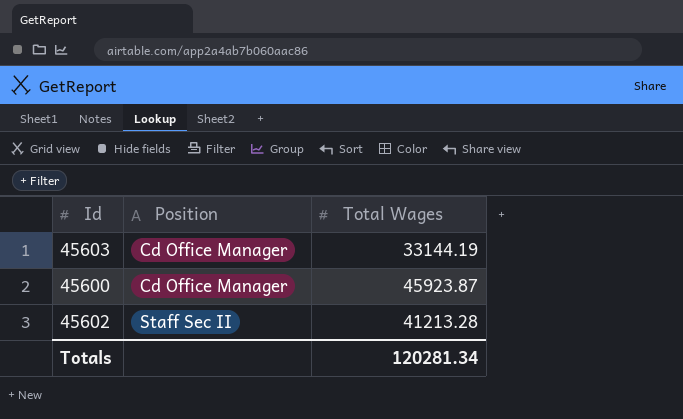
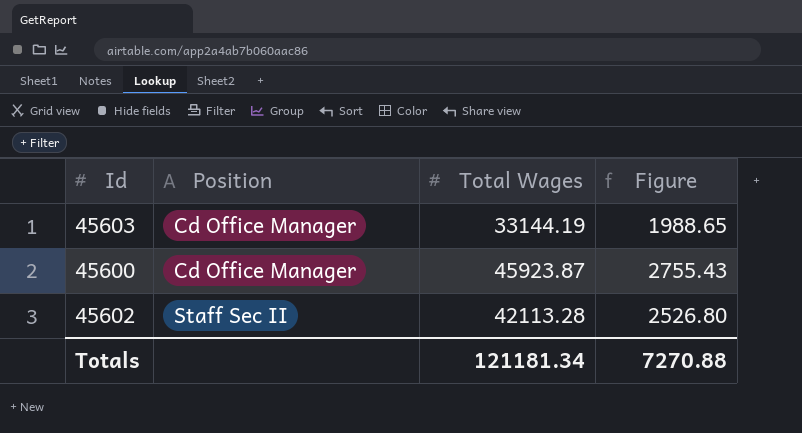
column Figure | formula: none -> [Total Wages] * 0.06
45602 | Total Wages: 41213.28 -> 42113.28
Totals | Total Wages: 120281.34 -> 121181.34

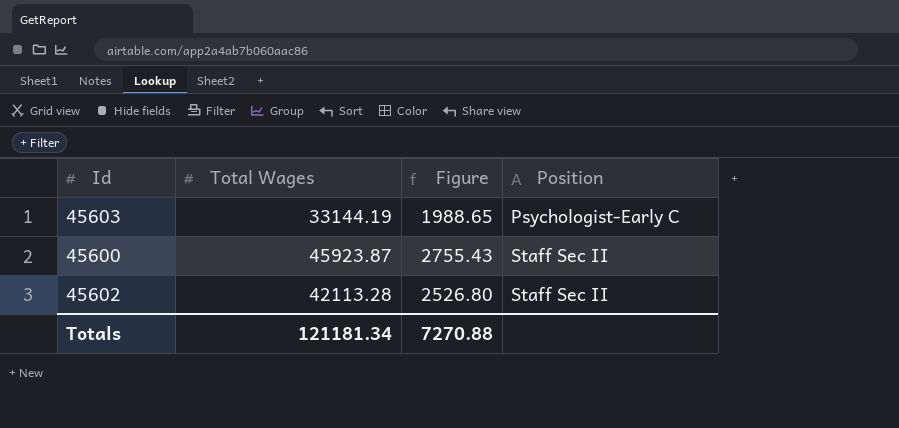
column Position | position: 2 -> 4
45603 | Position: Cd Office Manager -> Psychologist-Early C
45600 | Position: Cd Office Manager -> Staff Sec II

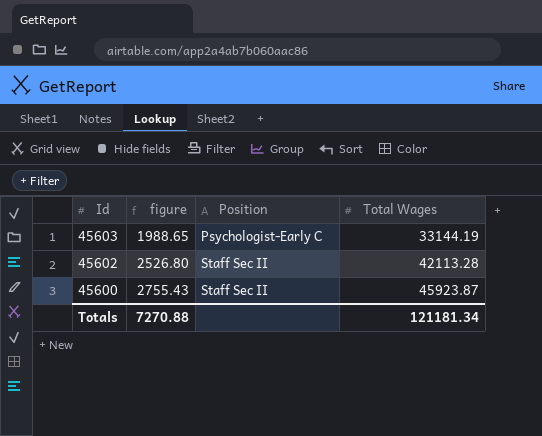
row order: Position ascending -> Id descending
column name: Figure -> figure
column Total Wages | position: 2 -> 4

